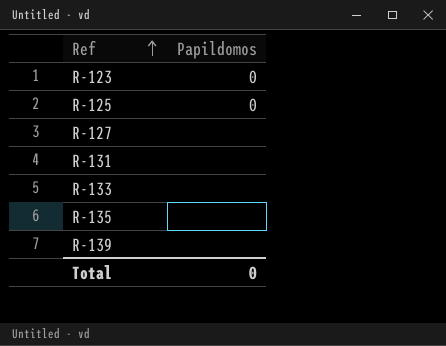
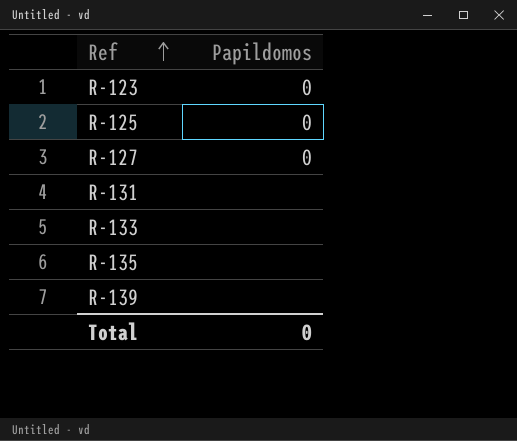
R-127 | Papildomos: none -> 0

